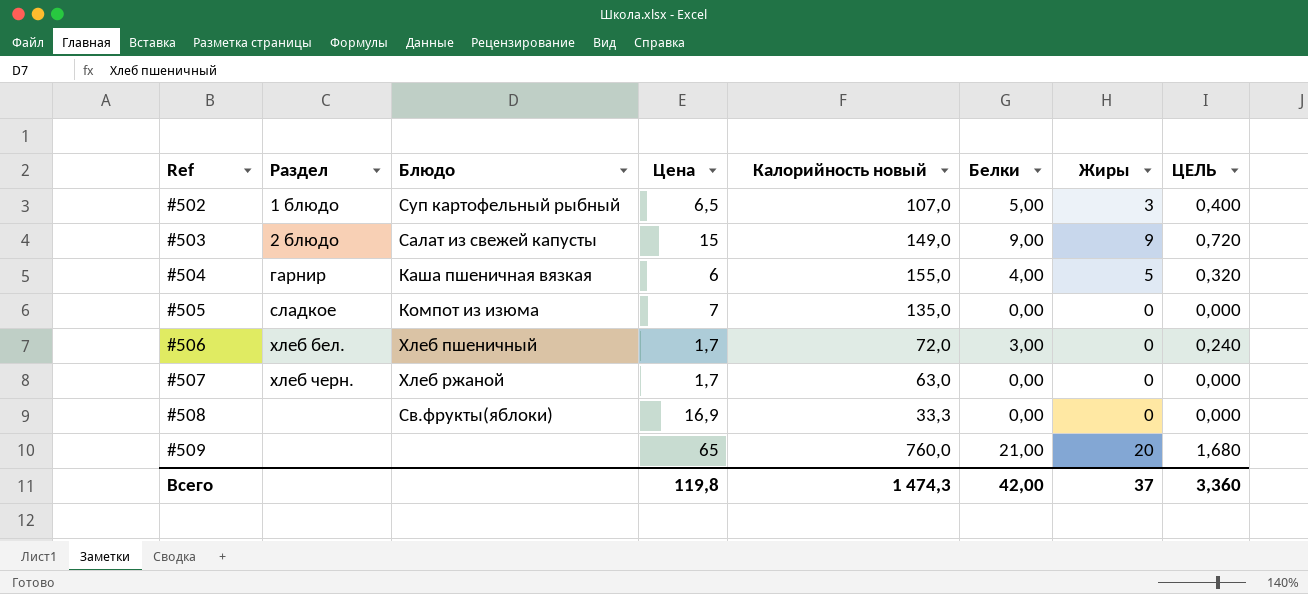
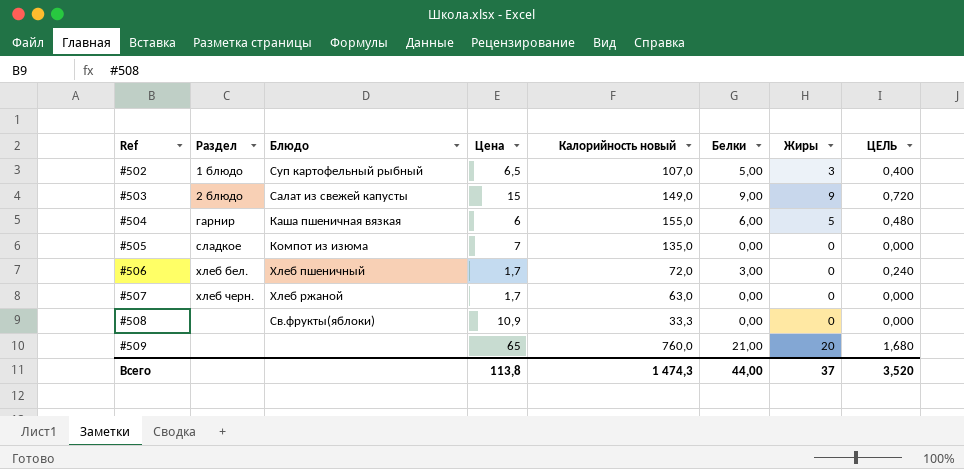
#504 | Белки: 4,00 -> 6,00
#504 | ЦЕЛЬ: 0,320 -> 0,480
#508 | Цена: 16,9 -> 10,9
Всего | Цена: 119,8 -> 113,8
Всего | Белки: 42,00 -> 44,00
Всего | ЦЕЛЬ: 3,360 -> 3,520

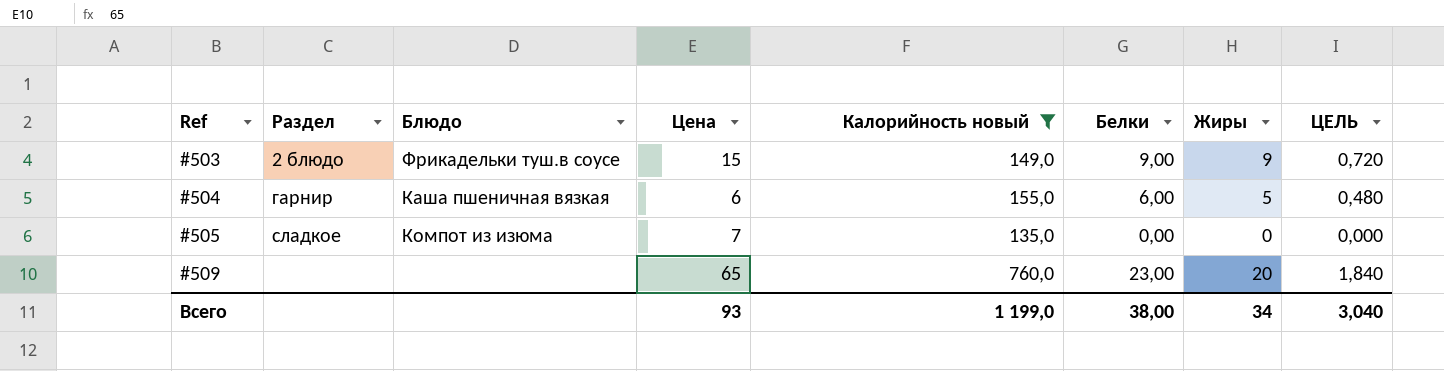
filter: none -> Калорийность новый >= 135,0
#503 | Блюдо: Салат из свежей капусты -> Фрикадельки туш.в соусе
#509 | Белки: 21,00 -> 23,00
#509 | ЦЕЛЬ: 1,680 -> 1,840
Всего | Цена: 113,8 -> 93
Всего | Калорийность новый: 1 474,3 -> 1 199,0
Всего | Белки: 44,00 -> 38,00
Всего | Жиры: 37 -> 34
Всего | ЦЕЛЬ: 3,520 -> 3,040

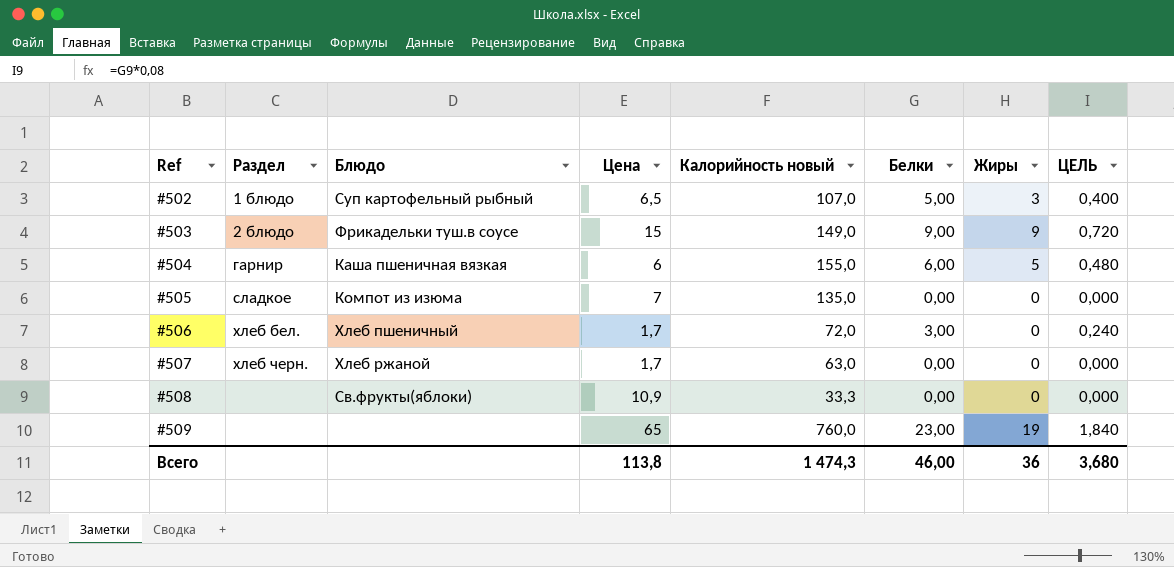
filter: Калорийность новый >= 135,0 -> none
#509 | Жиры: 20 -> 19
Всего | Цена: 93 -> 113,8
Всего | Калорийность новый: 1 199,0 -> 1 474,3
Всего | Белки: 38,00 -> 46,00
Всего | Жиры: 34 -> 36
Всего | ЦЕЛЬ: 3,040 -> 3,680

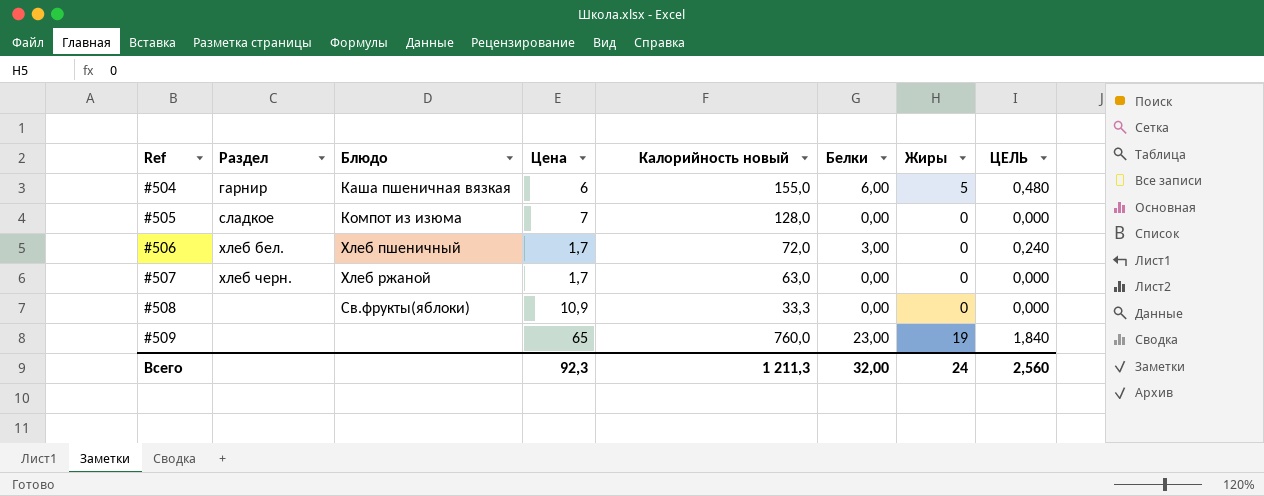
row #502: 1 блюдо | Суп картофельный рыбный | 6,5 | 107,0 | 5,00 | 3 | 0,400 -> none
row #503: 2 блюдо | Фрикадельки туш.в соусе | 15 | 149,0 | 9,00 | 9 | 0,720 -> none
#505 | Калорийность новый: 135,0 -> 128,0
Всего | Цена: 113,8 -> 92,3
Всего | Калорийность новый: 1 474,3 -> 1 211,3
Всего | Белки: 46,00 -> 32,00
Всего | Жиры: 36 -> 24
Всего | ЦЕЛЬ: 3,680 -> 2,560

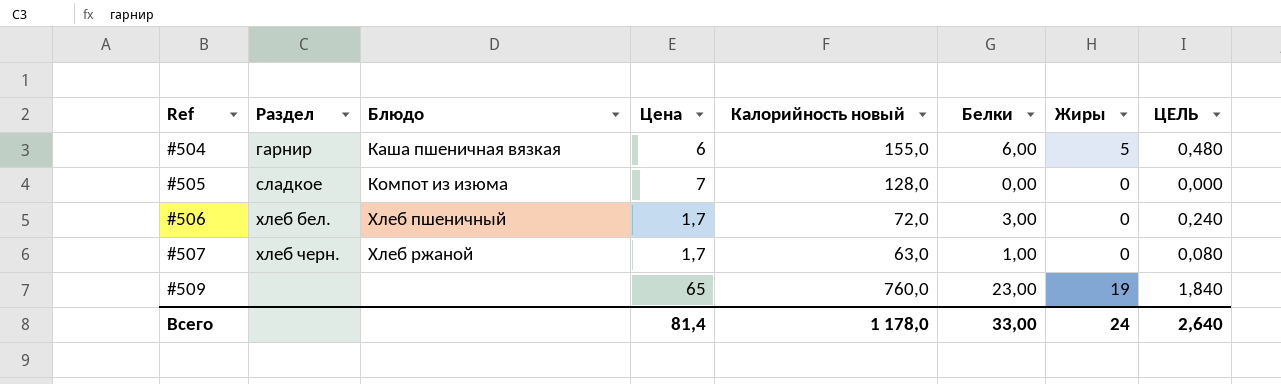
row #508: none | Св.фрукты(яблоки) | 10,9 | 33,3 | 0,00 | 0 | 0,000 -> none
#507 | Белки: 0,00 -> 1,00
#507 | ЦЕЛЬ: 0,000 -> 0,080
Всего | Цена: 92,3 -> 81,4
Всего | Калорийность новый: 1 211,3 -> 1 178,0
Всего | Белки: 32,00 -> 33,00
Всего | ЦЕЛЬ: 2,560 -> 2,640

